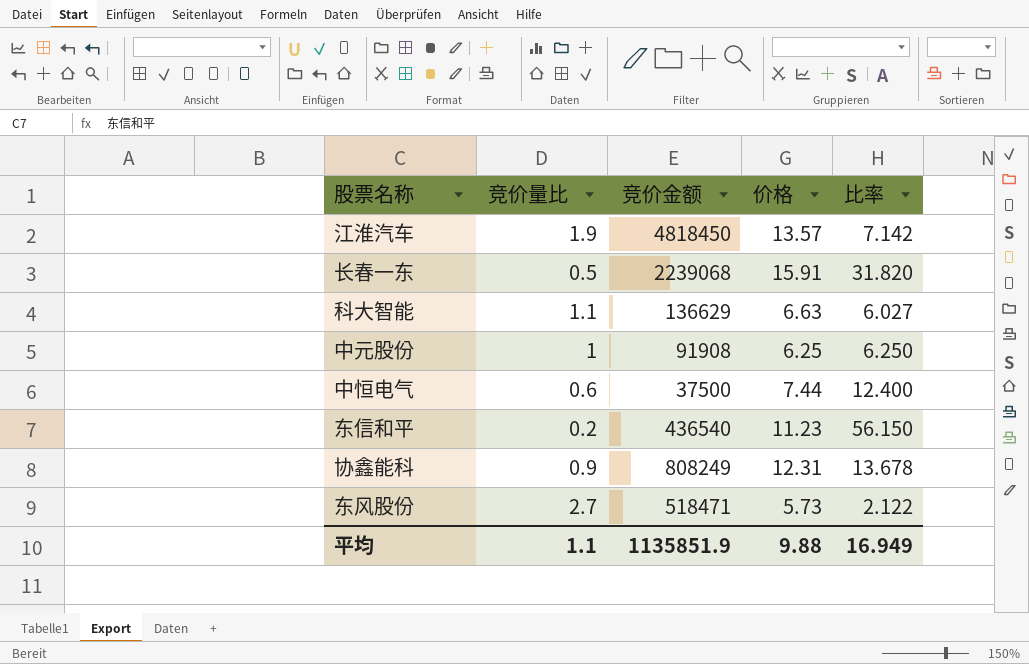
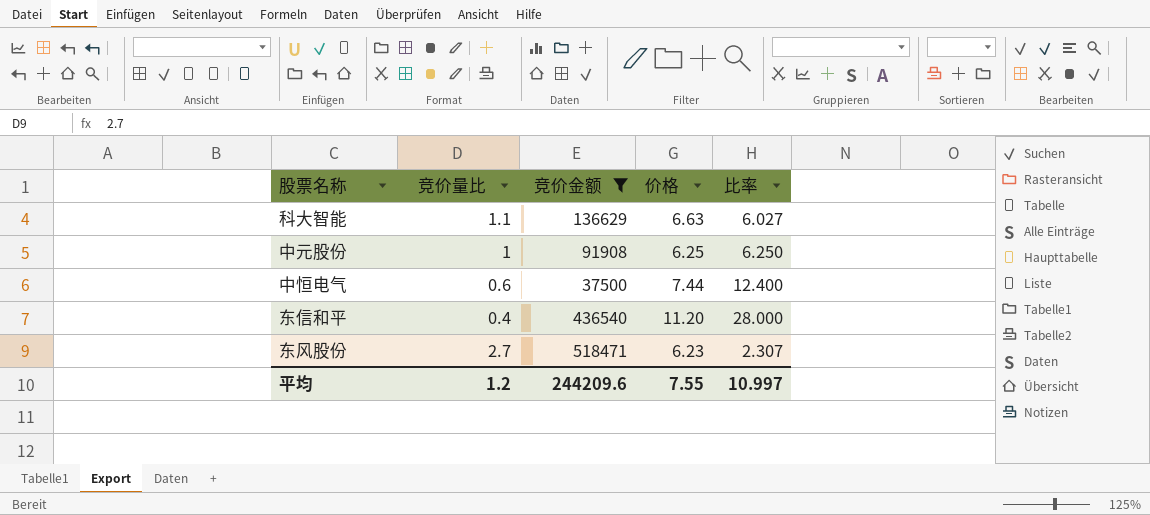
filter: none -> 竞价金额 <= 518471
东信和平 | 竞价量比: 0.2 -> 0.4
东信和平 | 价格: 11.23 -> 11.20
东信和平 | 比率: 56.150 -> 28.000
东风股份 | 价格: 5.73 -> 6.23
东风股份 | 比率: 2.122 -> 2.307
平均 | 竞价量比: 1.1 -> 1.2
平均 | 竞价金额: 1135851.9 -> 244209.6
平均 | 价格: 9.88 -> 7.55
平均 | 比率: 16.949 -> 10.997

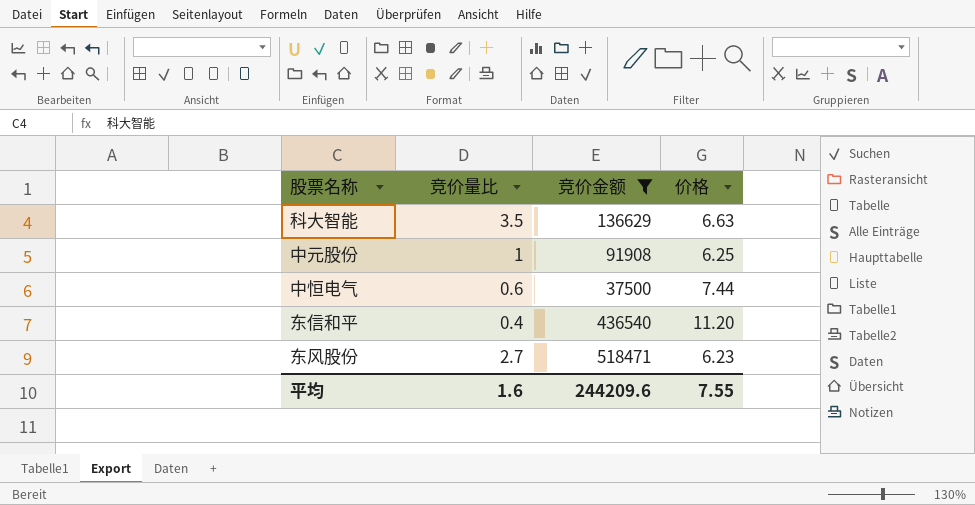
column 比率 | formula: [价格] / [竞价量比] -> none
科大智能 | 竞价量比: 1.1 -> 3.5
平均 | 竞价量比: 1.2 -> 1.6

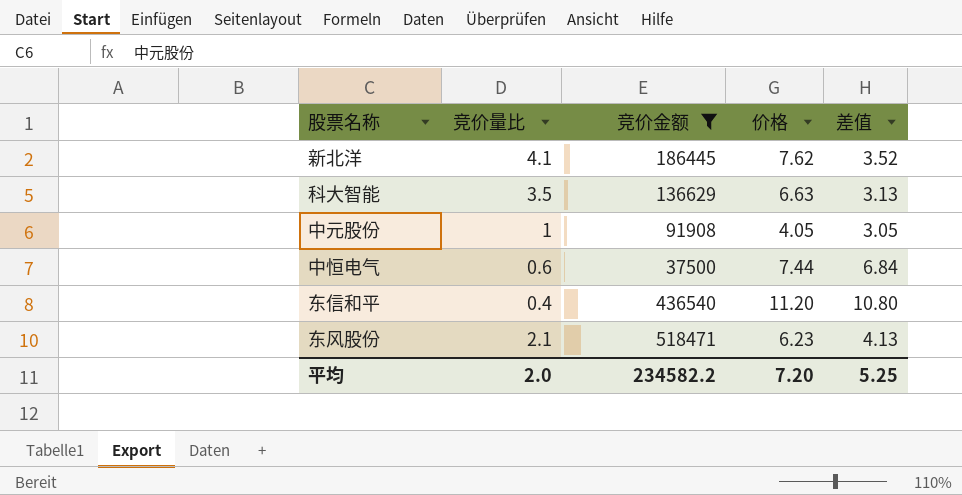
column 差值 | formula: none -> [价格] - [竞价量比]
row 新北洋: none -> 4.1 | 186445 | 7.62 | 3.52
中元股份 | 价格: 6.25 -> 4.05
东风股份 | 竞价量比: 2.7 -> 2.1
平均 | 竞价量比: 1.6 -> 2.0
平均 | 竞价金额: 244209.6 -> 234582.2
平均 | 价格: 7.55 -> 7.20

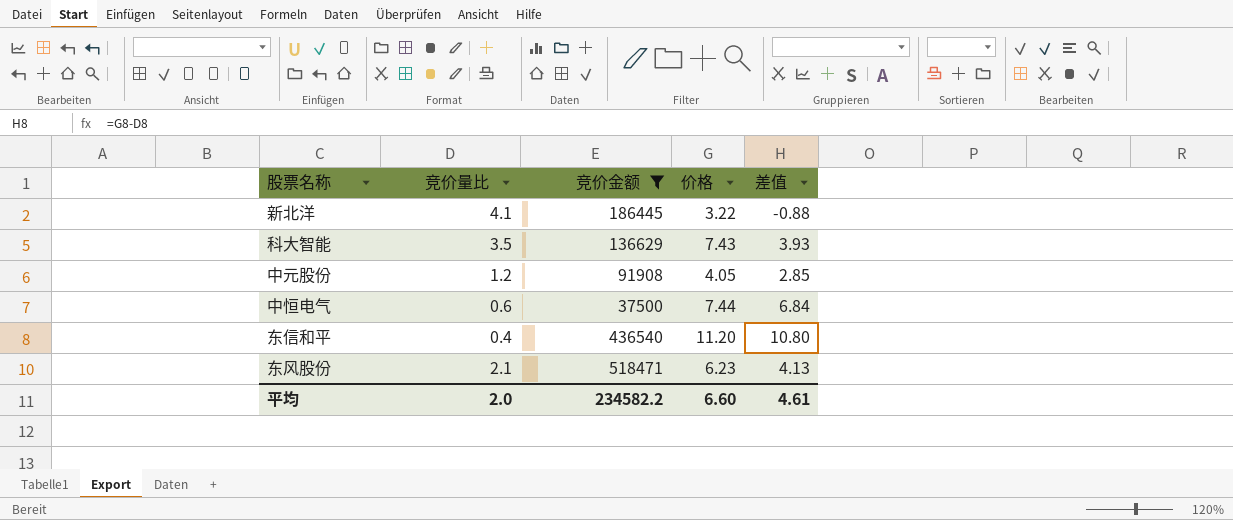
新北洋 | 价格: 7.62 -> 3.22
新北洋 | 差值: 3.52 -> -0.88
科大智能 | 价格: 6.63 -> 7.43
科大智能 | 差值: 3.13 -> 3.93
中元股份 | 竞价量比: 1 -> 1.2
中元股份 | 差值: 3.05 -> 2.85
平均 | 价格: 7.20 -> 6.60
平均 | 差值: 5.25 -> 4.61

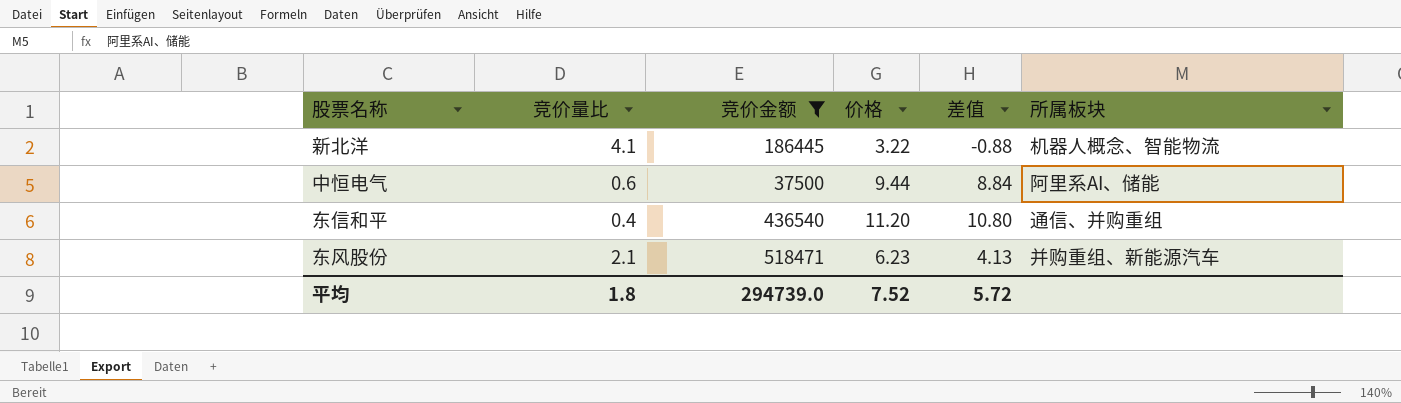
column 所属板块 | position: none -> 6
row 科大智能: 3.5 | 136629 | 7.43 | 3.93 -> none
row 中元股份: 1.2 | 91908 | 4.05 | 2.85 -> none
中恒电气 | 价格: 7.44 -> 9.44
中恒电气 | 差值: 6.84 -> 8.84
平均 | 竞价量比: 2.0 -> 1.8
平均 | 竞价金额: 234582.2 -> 294739.0
平均 | 价格: 6.60 -> 7.52
平均 | 差值: 4.61 -> 5.72

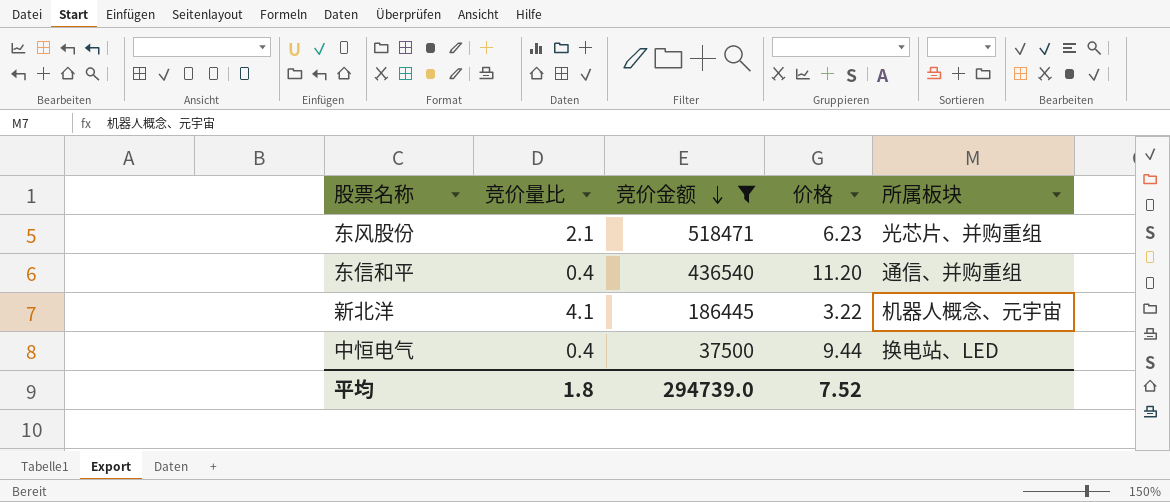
row order: none -> 竞价金额 descending
column 差值 | formula: [价格] - [竞价量比] -> none
东风股份 | 所属板块: 并购重组、新能源汽车 -> 光芯片、并购重组
新北洋 | 所属板块: 机器人概念、智能物流 -> 机器人概念、元宇宙
中恒电气 | 竞价量比: 0.6 -> 0.4
中恒电气 | 所属板块: 阿里系AI、储能 -> 换电站、LED

